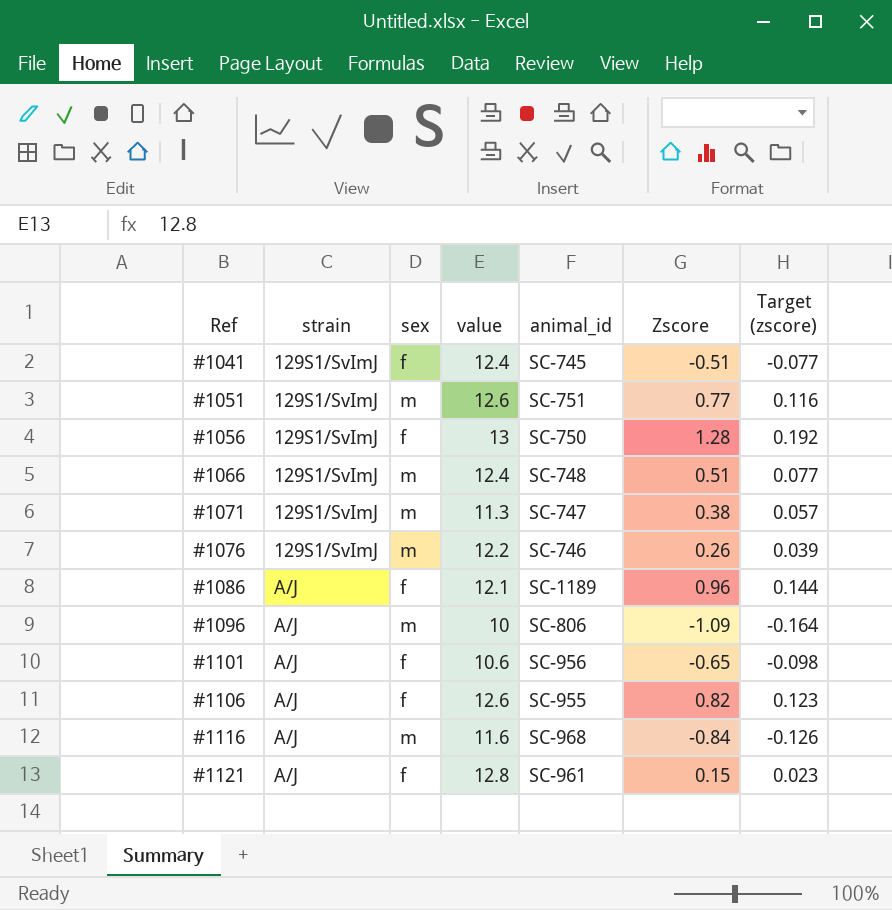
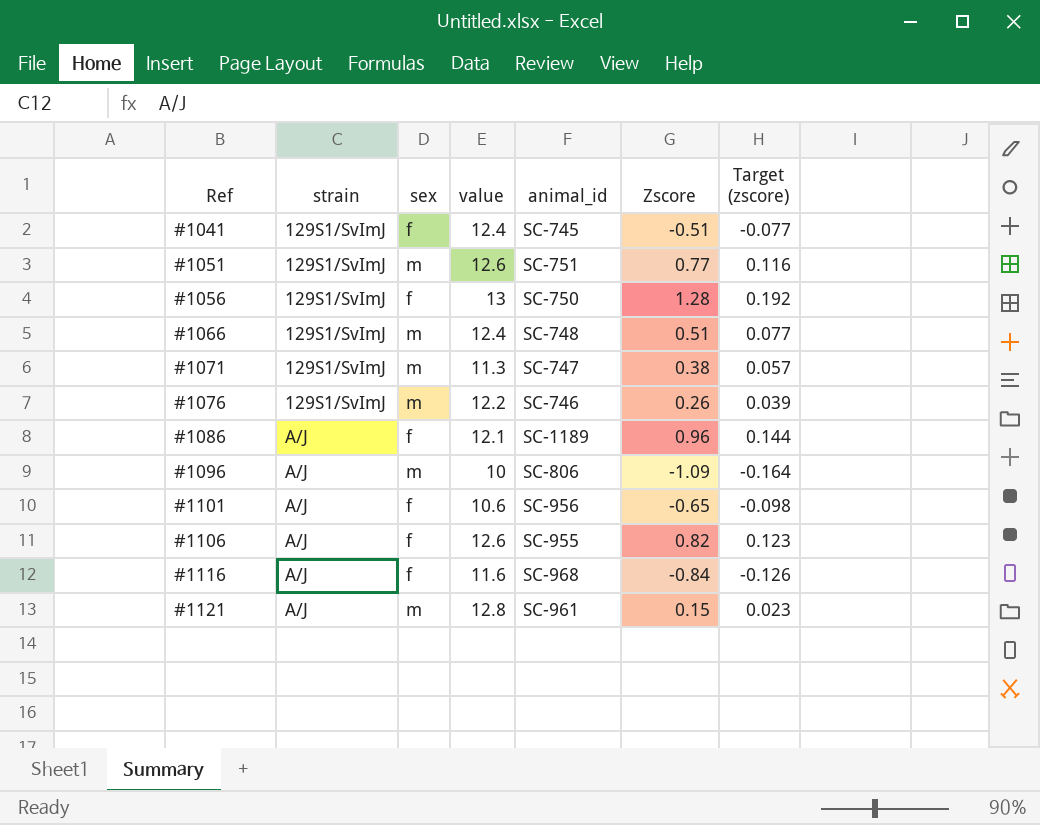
#1116 | sex: m -> f
#1121 | sex: f -> m

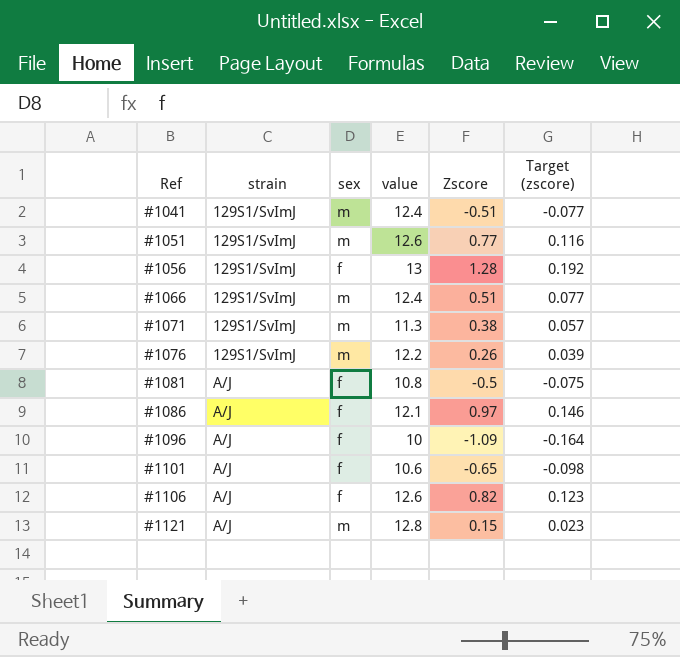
column animal_id | position: 5 -> none
row #1116: A/J | f | 11.6 | SC-968 | -0.84 | -0.126 -> none
#1041 | sex: f -> m
row #1081: none -> A/J | f | 10.8 | -0.5 | -0.075
#1086 | Zscore: 0.96 -> 0.97
#1086 | Target (zscore): 0.144 -> 0.146
#1096 | sex: m -> f

